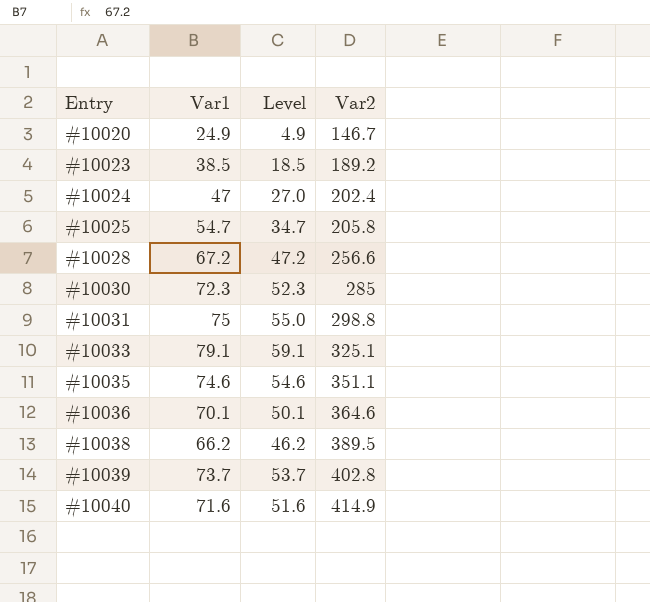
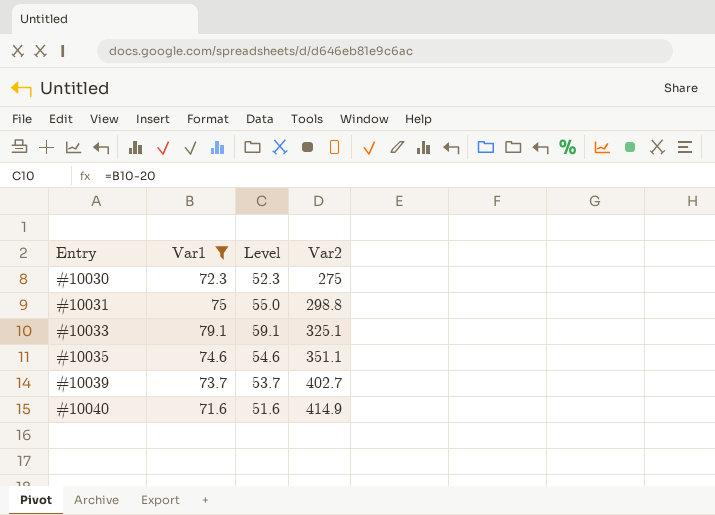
filter: none -> Var1 >= 71.6
#10030 | Var2: 285 -> 275
#10039 | Var2: 402.8 -> 402.7

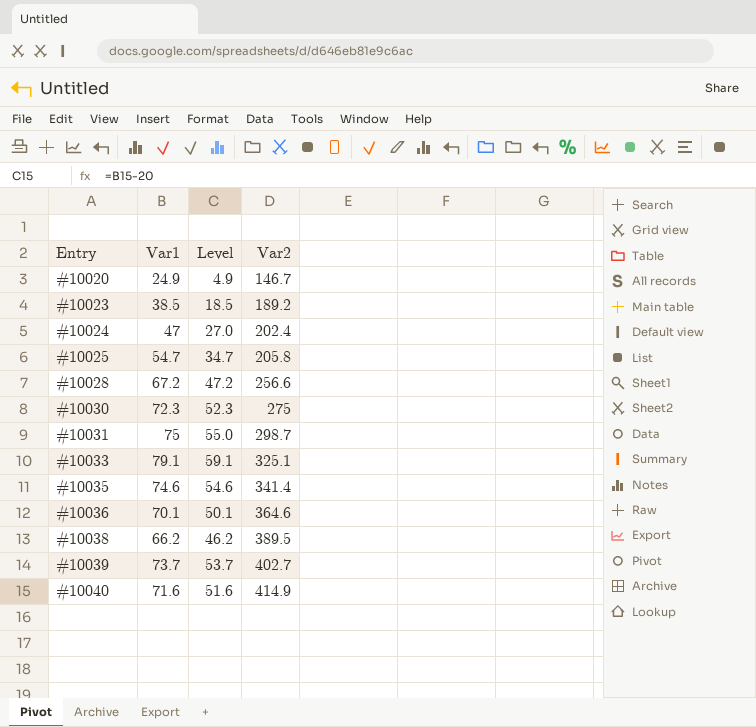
filter: Var1 >= 71.6 -> none
#10031 | Var2: 298.8 -> 298.7
#10035 | Var2: 351.1 -> 341.4

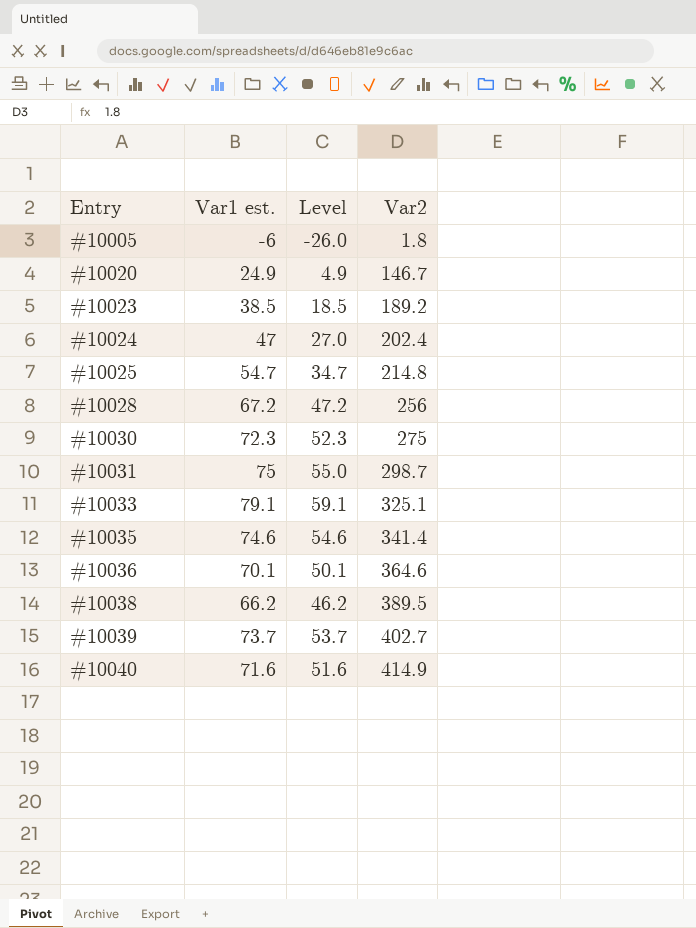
column name: Var1 -> Var1 est.
row #10005: none -> -6 | -26.0 | 1.8
#10025 | Var2: 205.8 -> 214.8
#10028 | Var2: 256.6 -> 256

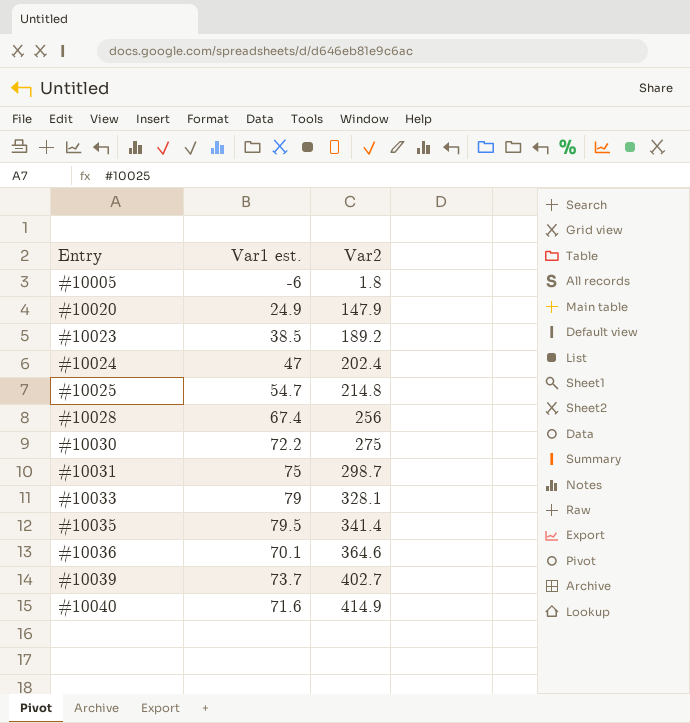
column Level | formula: [Var1 est.] - 20 -> none
row #10038: 66.2 | 46.2 | 389.5 -> none
#10020 | Var2: 146.7 -> 147.9
#10028 | Var1 est.: 67.2 -> 67.4
#10030 | Var1 est.: 72.3 -> 72.2
#10033 | Var1 est.: 79.1 -> 79
#10033 | Var2: 325.1 -> 328.1
#10035 | Var1 est.: 74.6 -> 79.5

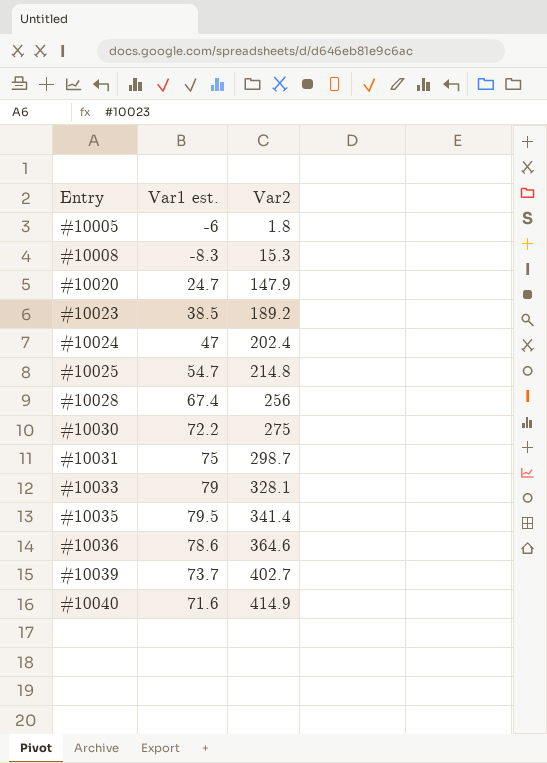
row #10008: none -> -8.3 | 15.3
#10020 | Var1 est.: 24.9 -> 24.7
#10036 | Var1 est.: 70.1 -> 78.6

